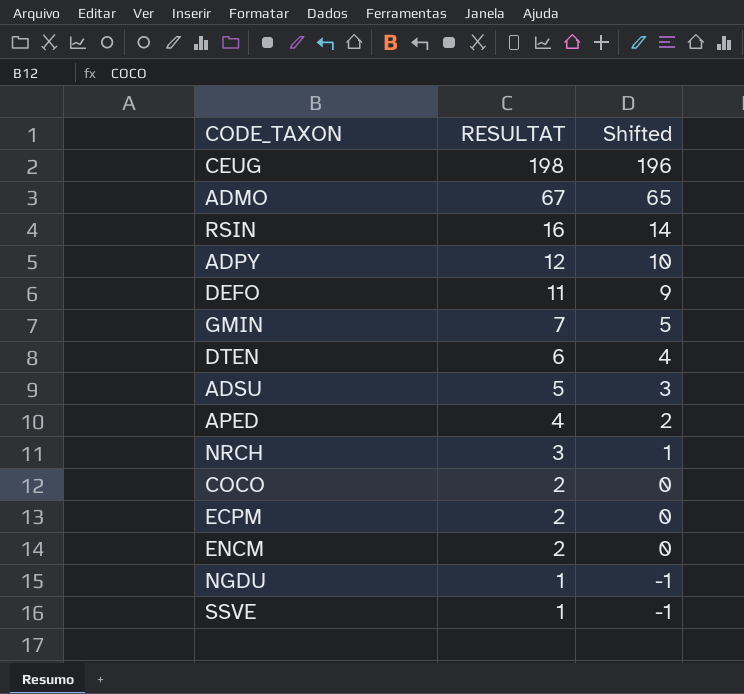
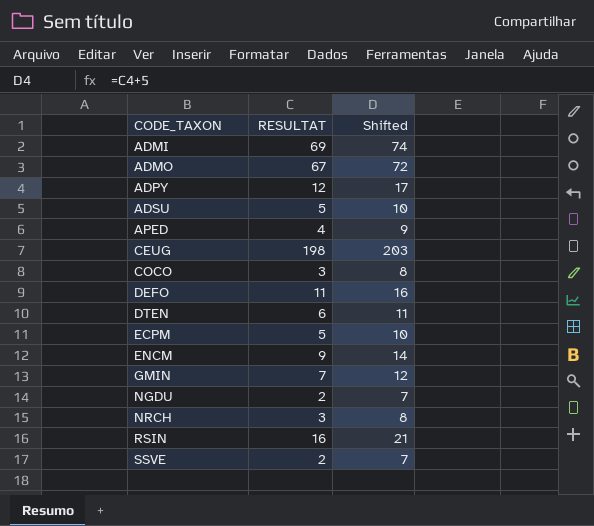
row order: RESULTAT descending -> CODE_TAXON ascending
column Shifted | formula: [RESULTAT] - 2 -> [RESULTAT] + 5
row ADMI: none -> 69 | 74
COCO | RESULTAT: 2 -> 3
ECPM | RESULTAT: 2 -> 5
ENCM | RESULTAT: 2 -> 9
NGDU | RESULTAT: 1 -> 2
SSVE | RESULTAT: 1 -> 2

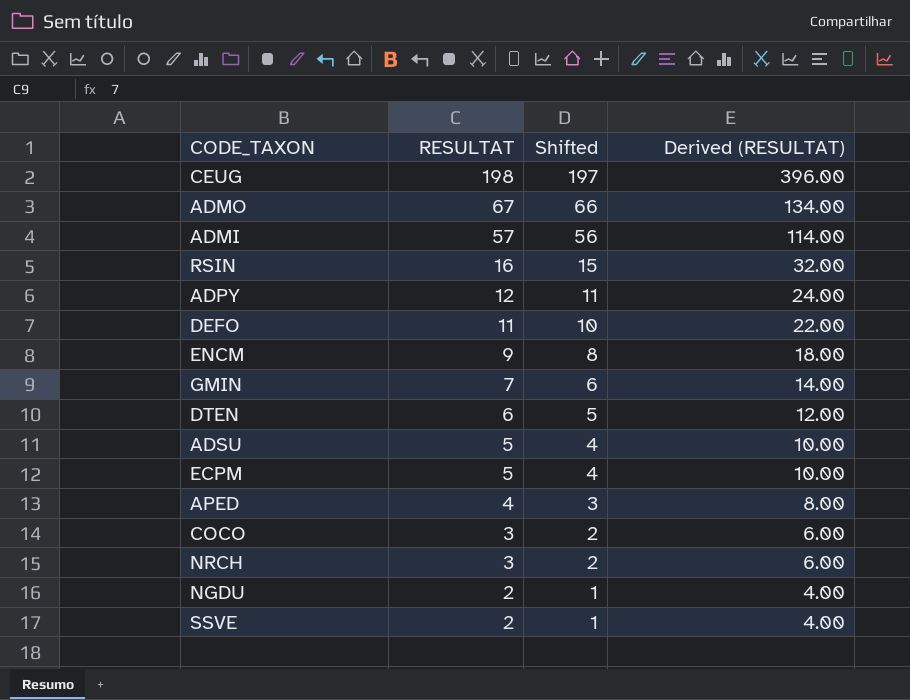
row order: CODE_TAXON ascending -> RESULTAT descending
column Shifted | formula: [RESULTAT] + 5 -> [RESULTAT] - 1
column Derived (RESULTAT) | formula: none -> [RESULTAT] * 2
ADMI | RESULTAT: 69 -> 57

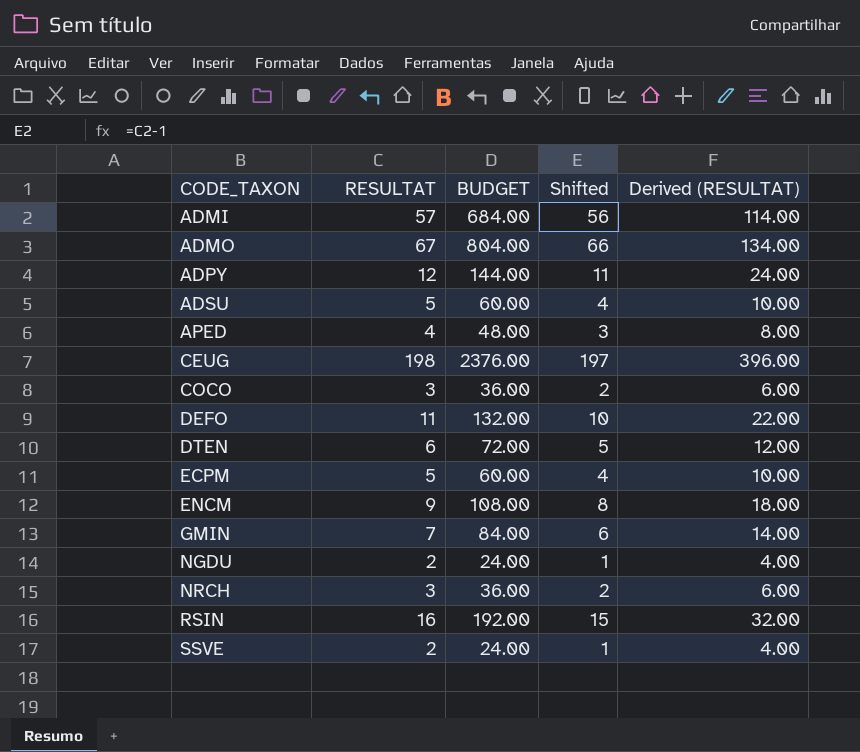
row order: RESULTAT descending -> CODE_TAXON ascending
column BUDGET | formula: none -> [RESULTAT] * 12

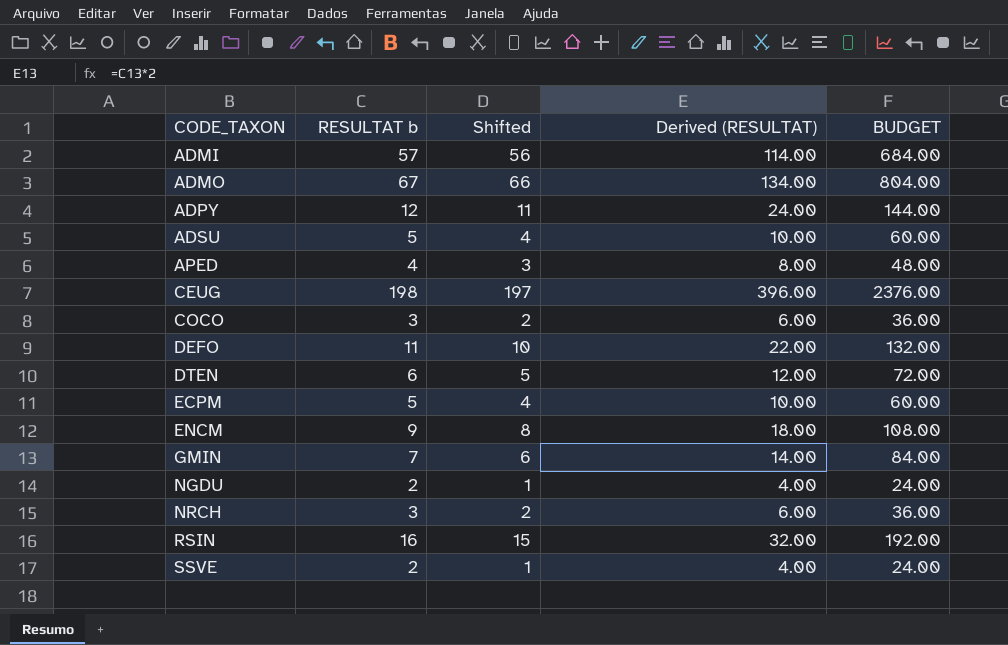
column name: RESULTAT -> RESULTAT b
column BUDGET | position: 3 -> 5

